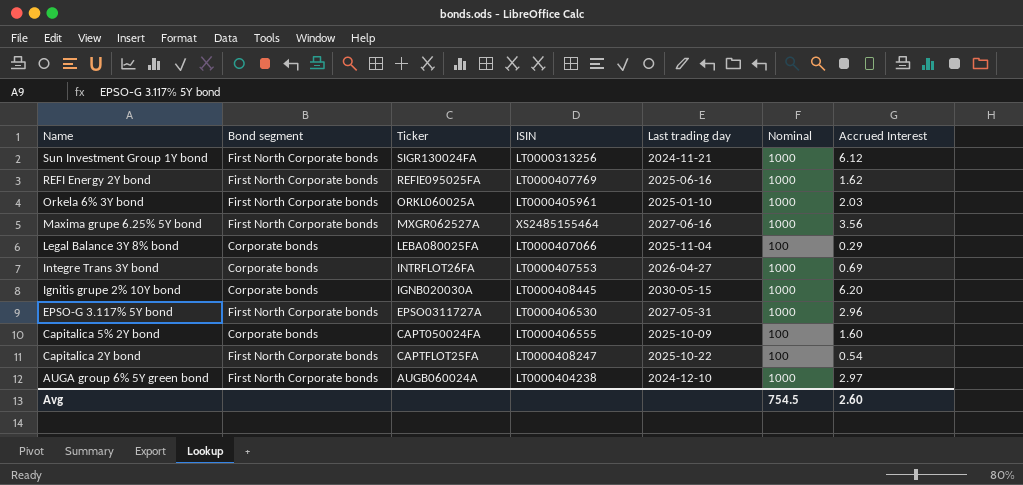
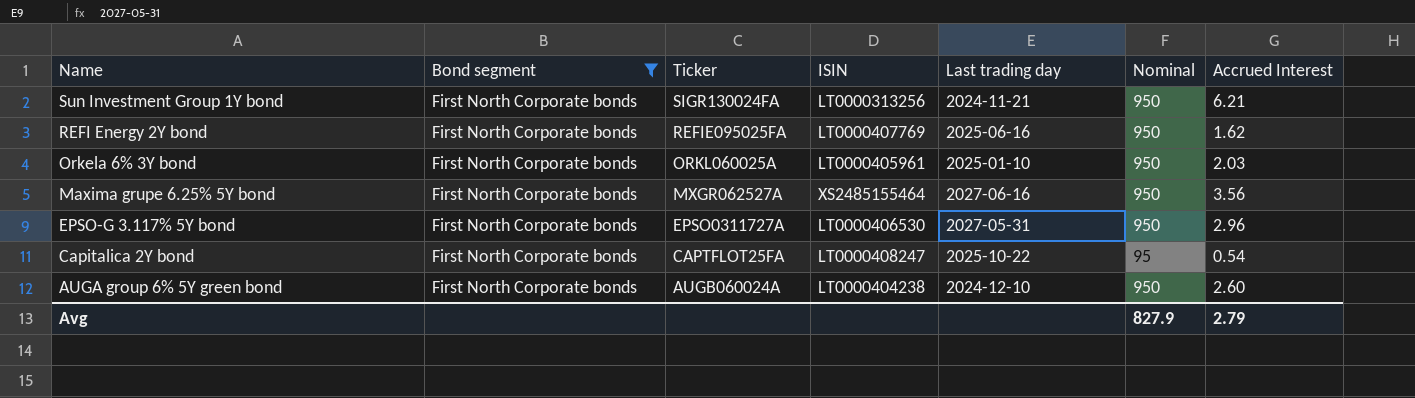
filter: none -> Bond segment = First North Corporate bonds
Sun Investment Group 1Y bond | Nominal: 1000 -> 950
Sun Investment Group 1Y bond | Accrued Interest: 6.12 -> 6.21
REFI Energy 2Y bond | Nominal: 1000 -> 950
Orkela 6% 3Y bond | Nominal: 1000 -> 950
Maxima grupe 6.25% 5Y bond | Nominal: 1000 -> 950
EPSO-G 3.117% 5Y bond | Nominal: 1000 -> 950
Capitalica 2Y bond | Nominal: 100 -> 95
AUGA group 6% 5Y green bond | Nominal: 1000 -> 950
AUGA group 6% 5Y green bond | Accrued Interest: 2.97 -> 2.60
Avg | Nominal: 754.5 -> 827.9
Avg | Accrued Interest: 2.60 -> 2.79

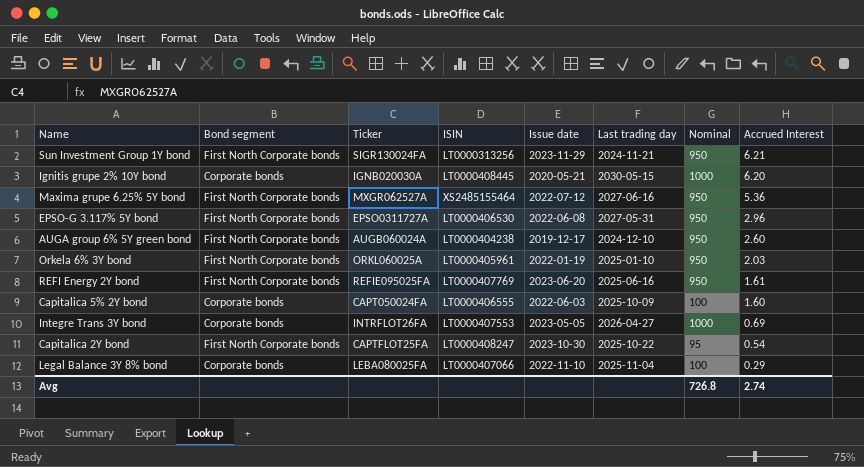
filter: Bond segment = First North Corporate bonds -> none
row order: Name descending -> Accrued Interest descending
column Issue date | position: none -> 5
Maxima grupe 6.25% 5Y bond | Accrued Interest: 3.56 -> 5.36
REFI Energy 2Y bond | Accrued Interest: 1.62 -> 1.61
Avg | Nominal: 827.9 -> 726.8
Avg | Accrued Interest: 2.79 -> 2.74

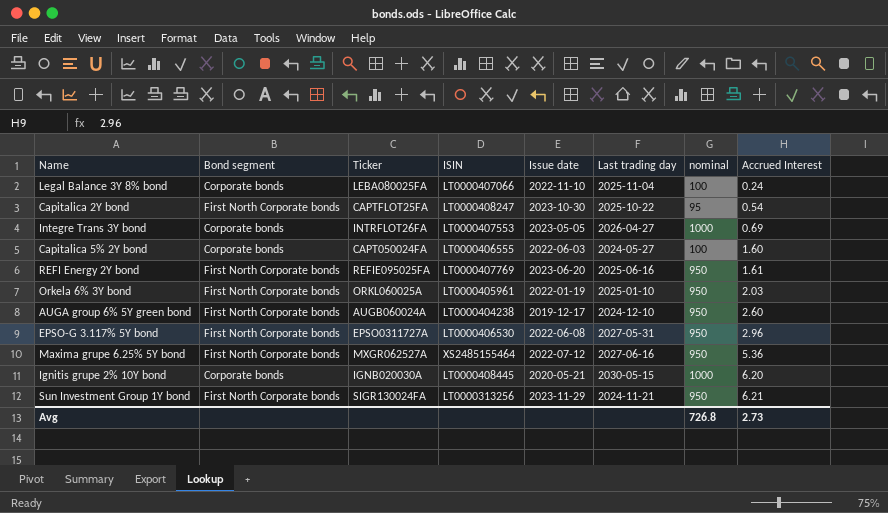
row order: Accrued Interest descending -> Accrued Interest ascending
column name: Nominal -> nominal
Legal Balance 3Y 8% bond | Accrued Interest: 0.29 -> 0.24
Capitalica 5% 2Y bond | Last trading day: 2025-10-09 -> 2024-05-27
Avg | Accrued Interest: 2.74 -> 2.73

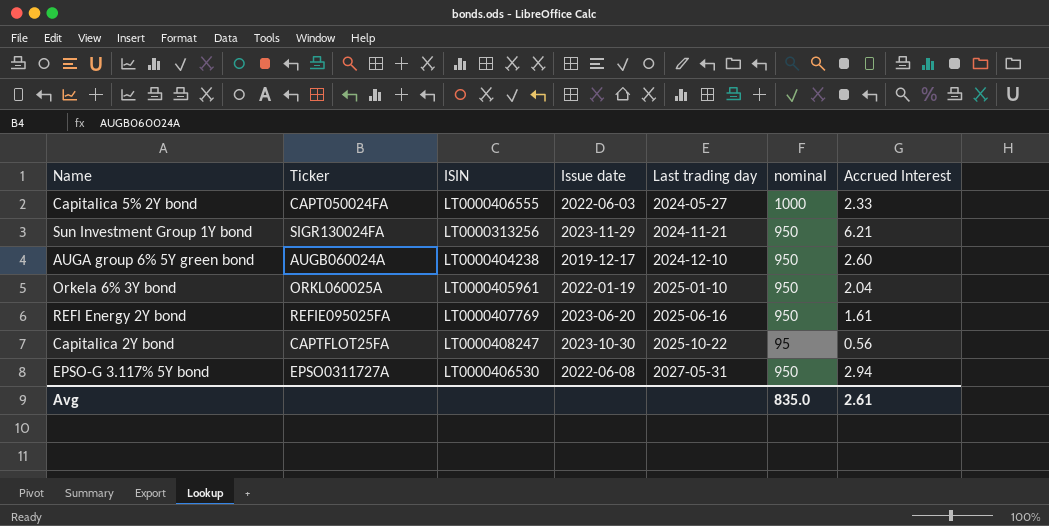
row order: Accrued Interest ascending -> Last trading day ascending
column Bond segment | position: 2 -> none
row Legal Balance 3Y 8% bond: Corporate bonds | LEBA080025FA | LT0000407066 | 2022-11-10 | 2025-11-04 | 100 | 0.24 -> none
row Integre Trans 3Y bond: Corporate bonds | INTRFLOT26FA | LT0000407553 | 2023-05-05 | 2026-04-27 | 1000 | 0.69 -> none
row Maxima grupe 6.25% 5Y bond: First North Corporate bonds | MXGR062527A | XS2485155464 | 2022-07-12 | 2027-06-16 | 950 | 5.36 -> none
row Ignitis grupe 2% 10Y bond: Corporate bonds | IGNB020030A | LT0000408445 | 2020-05-21 | 2030-05-15 | 1000 | 6.20 -> none
Capitalica 5% 2Y bond | nominal: 100 -> 1000
Capitalica 5% 2Y bond | Accrued Interest: 1.60 -> 2.33
Orkela 6% 3Y bond | Accrued Interest: 2.03 -> 2.04
Capitalica 2Y bond | Accrued Interest: 0.54 -> 0.56
EPSO-G 3.117% 5Y bond | Accrued Interest: 2.96 -> 2.94
Avg | nominal: 726.8 -> 835.0
Avg | Accrued Interest: 2.73 -> 2.61

